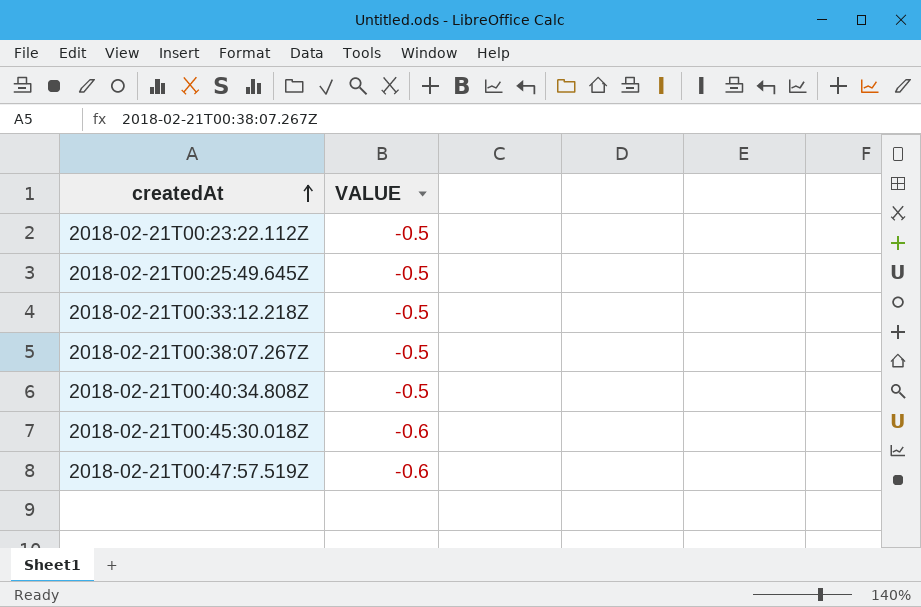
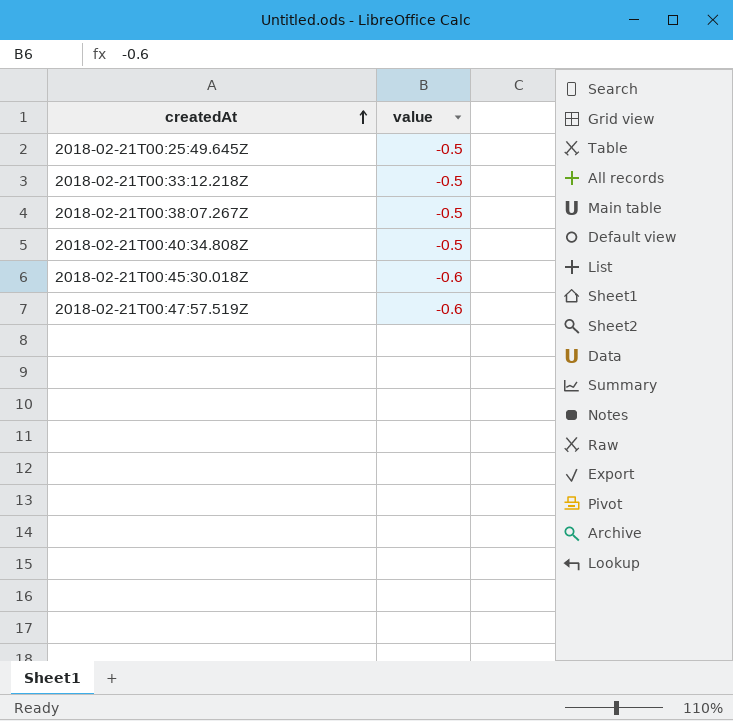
column name: VALUE -> value
row 2018-02-21T00:23:22.112Z: -0.5 -> none

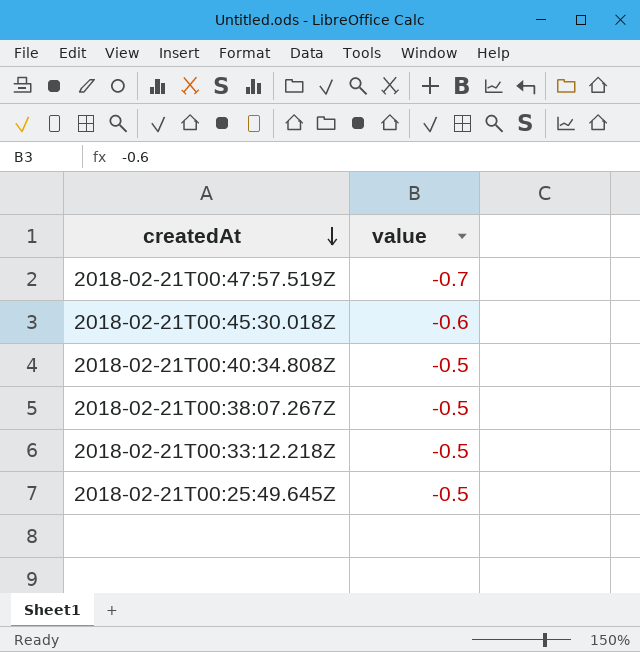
row order: createdAt ascending -> createdAt descending
2018-02-21T00:47:57.519Z | value: -0.6 -> -0.7

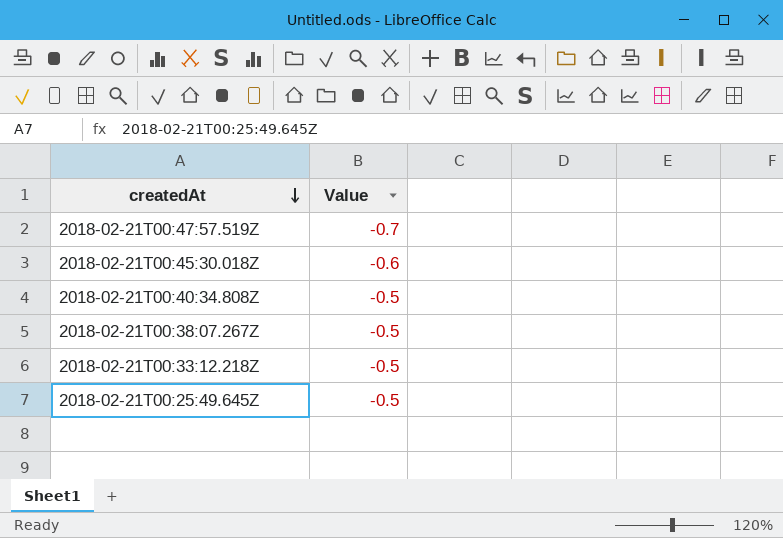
column name: value -> Value

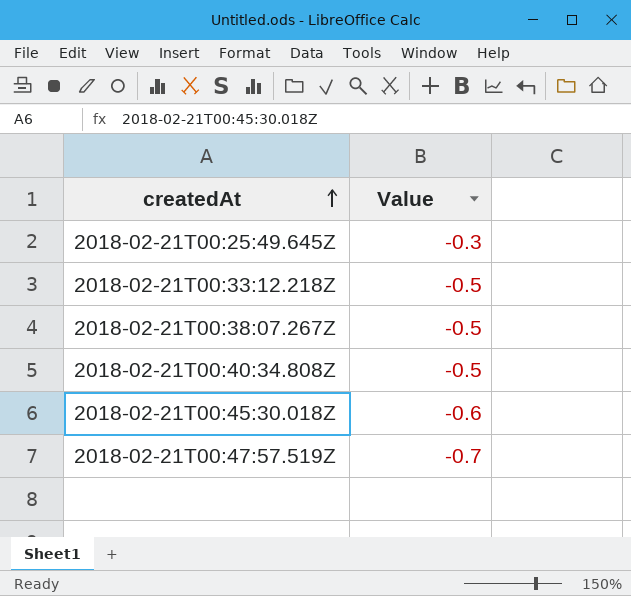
row order: createdAt descending -> createdAt ascending
2018-02-21T00:25:49.645Z | Value: -0.5 -> -0.3

